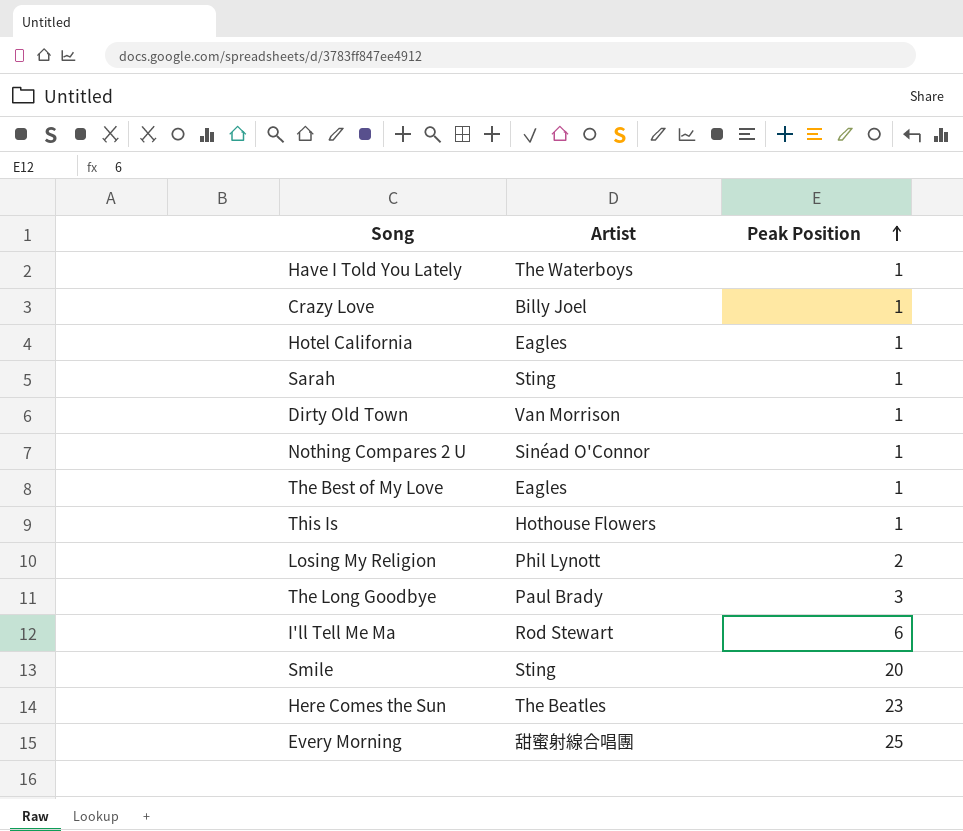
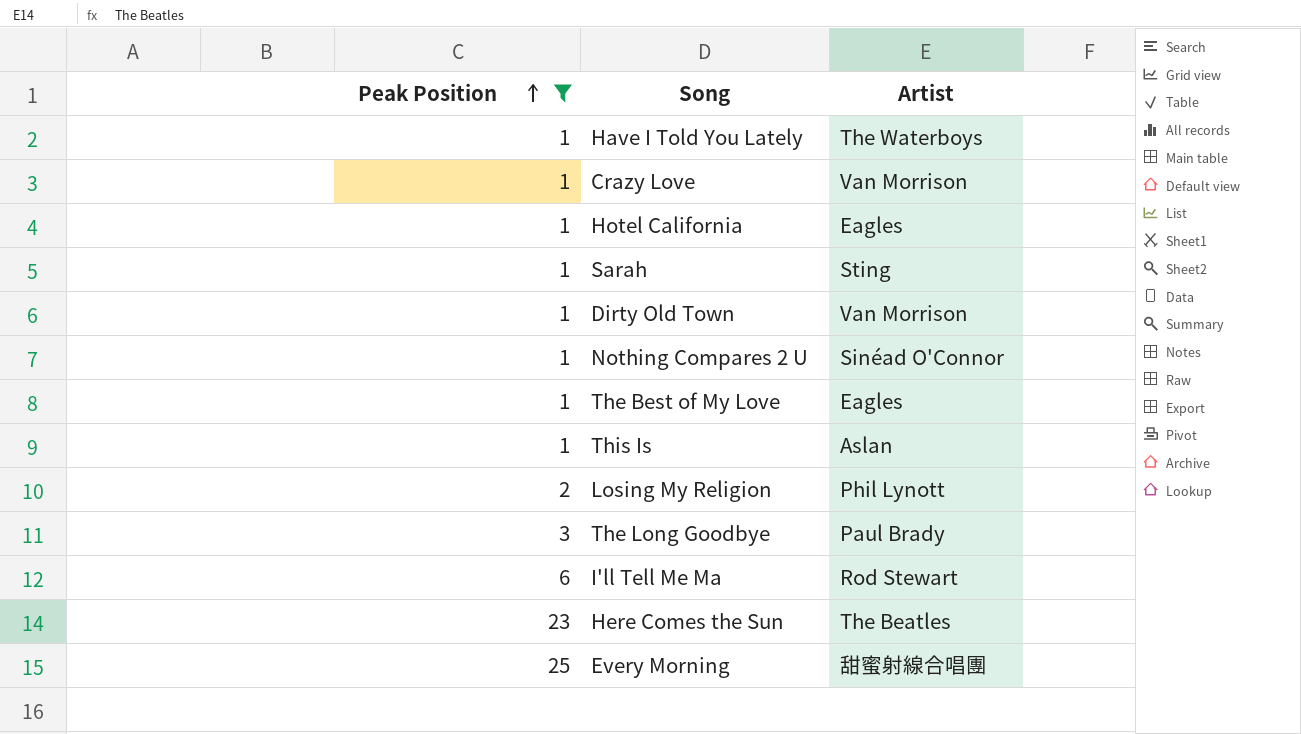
filter: none -> Peak Position != 20
column Peak Position | position: 3 -> 1
Crazy Love | Artist: Billy Joel -> Van Morrison
This Is | Artist: Hothouse Flowers -> Aslan

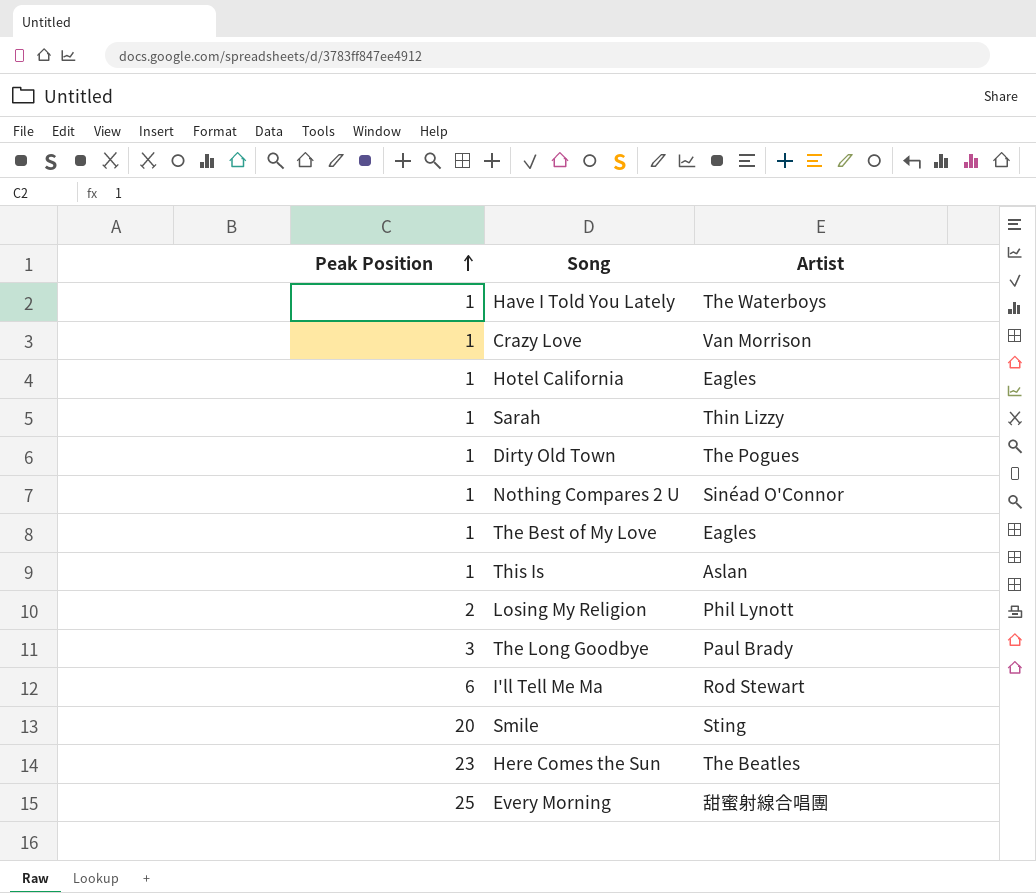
filter: Peak Position != 20 -> none
Sarah | Artist: Sting -> Thin Lizzy
Dirty Old Town | Artist: Van Morrison -> The Pogues

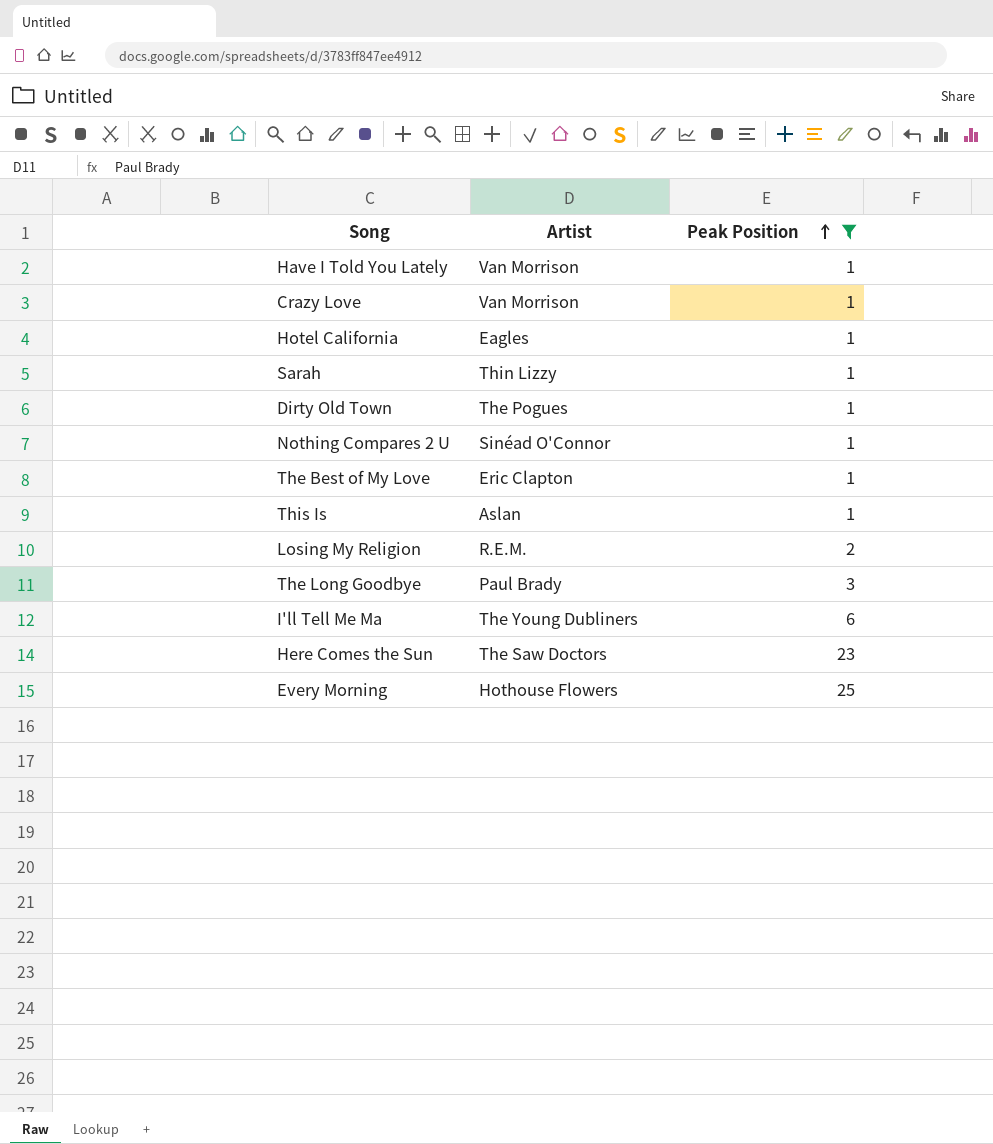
filter: none -> Peak Position != 20
column Peak Position | position: 1 -> 3
Have I Told You Lately | Artist: The Waterboys -> Van Morrison
The Best of My Love | Artist: Eagles -> Eric Clapton
Losing My Religion | Artist: Phil Lynott -> R.E.M.
I'll Tell Me Ma | Artist: Rod Stewart -> The Young Dubliners
Here Comes the Sun | Artist: The Beatles -> The Saw Doctors
Every Morning | Artist: 甜蜜射線合唱團 -> Hothouse Flowers

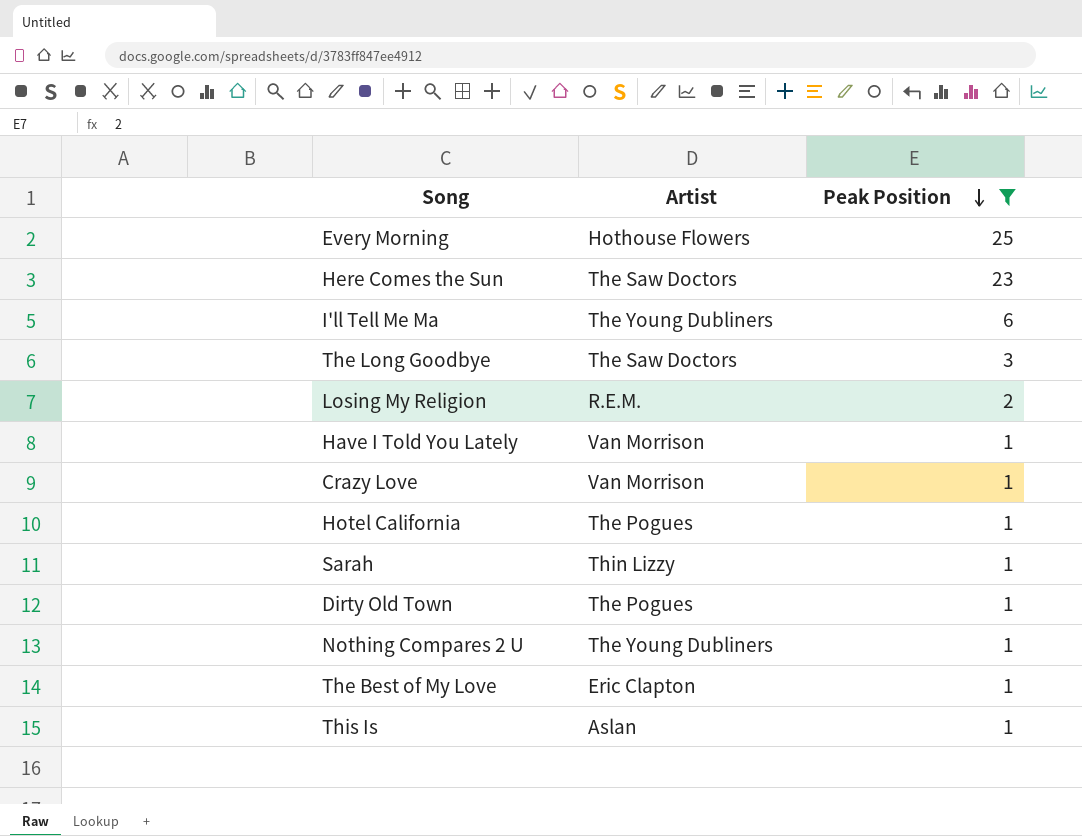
row order: Peak Position ascending -> Peak Position descending
The Long Goodbye | Artist: Paul Brady -> The Saw Doctors
Hotel California | Artist: Eagles -> The Pogues
Nothing Compares 2 U | Artist: Sinéad O'Connor -> The Young Dubliners

